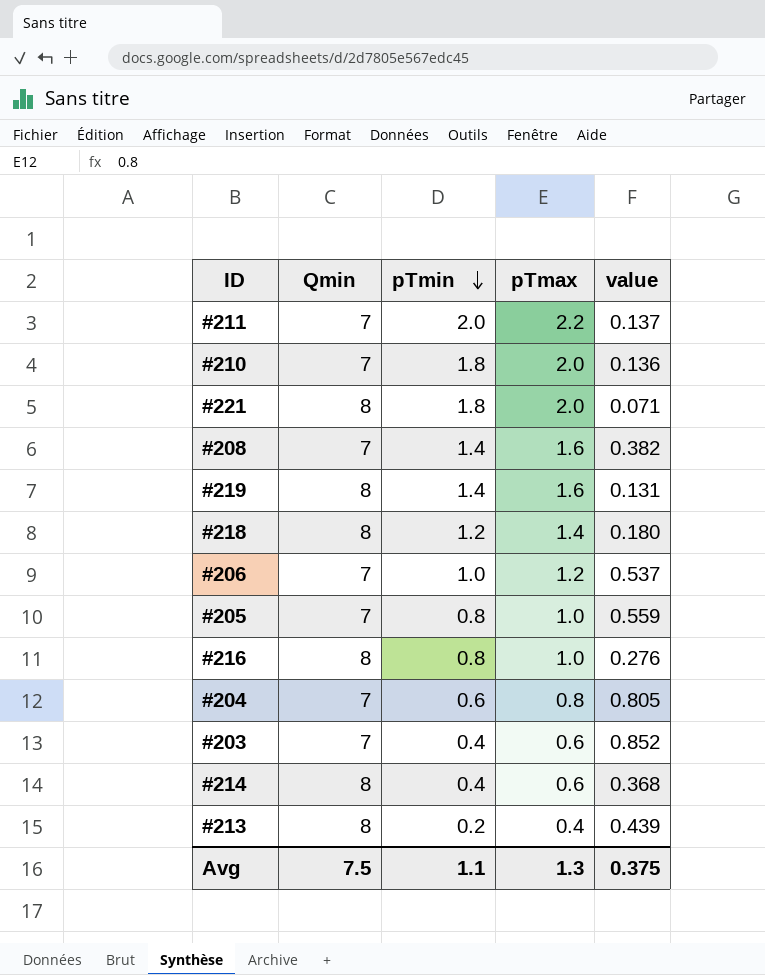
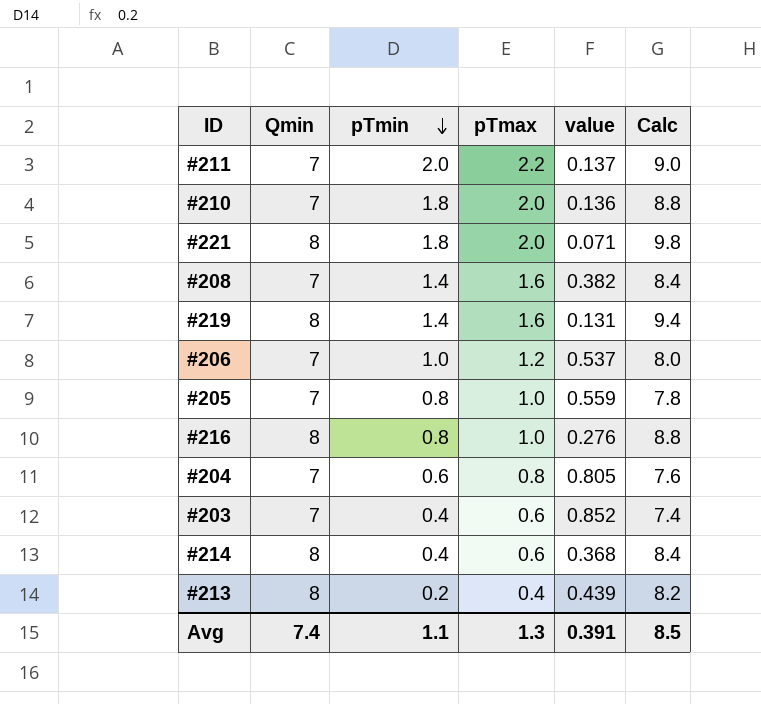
column Calc | formula: none -> [Qmin] + [pTmin]
row #218: 8 | 1.2 | 1.4 | 0.180 -> none
Avg | Qmin: 7.5 -> 7.4
Avg | value: 0.375 -> 0.391

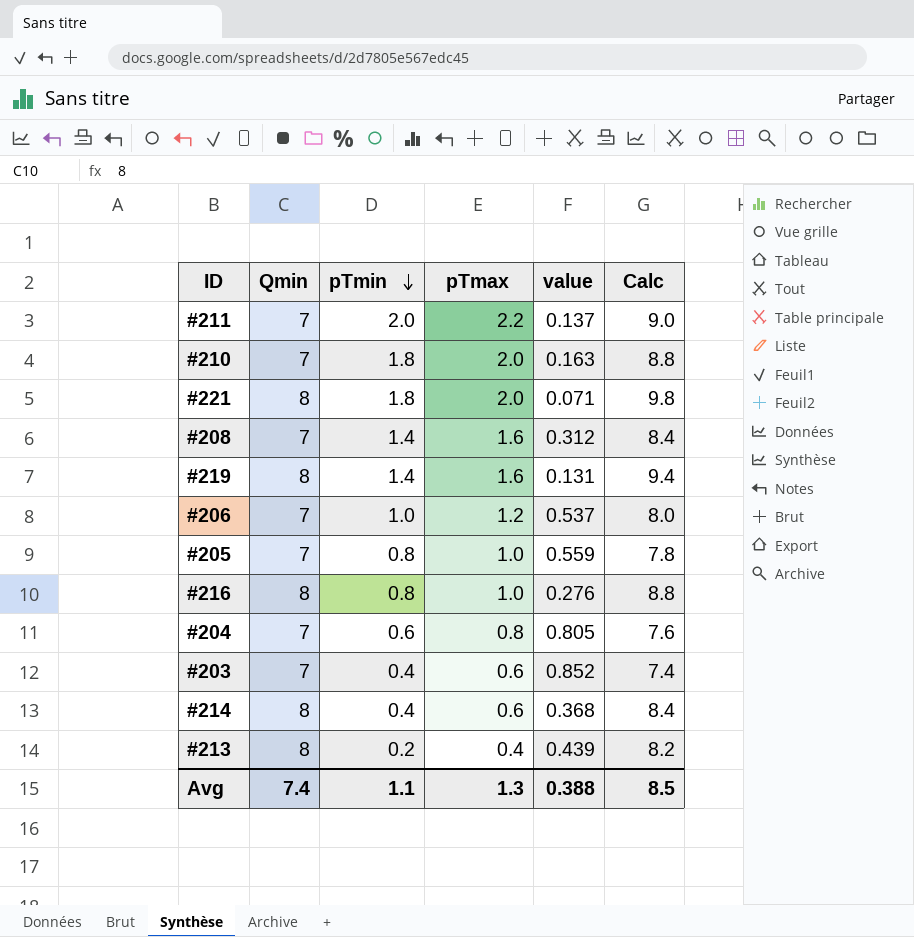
#210 | value: 0.136 -> 0.163
#208 | value: 0.382 -> 0.312
Avg | value: 0.391 -> 0.388

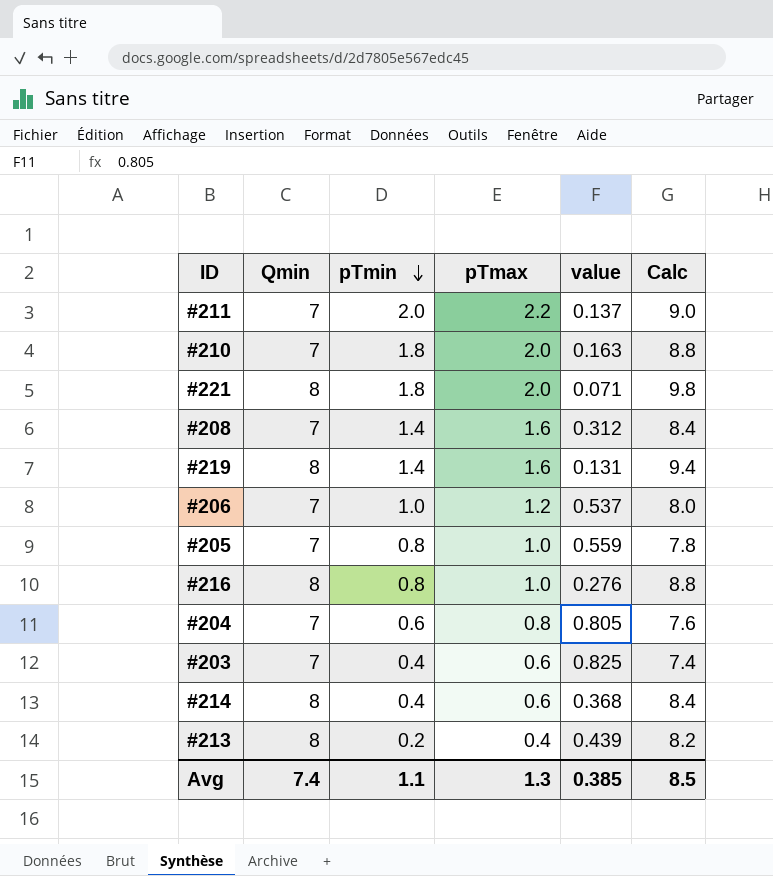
#203 | value: 0.852 -> 0.825
Avg | value: 0.388 -> 0.385

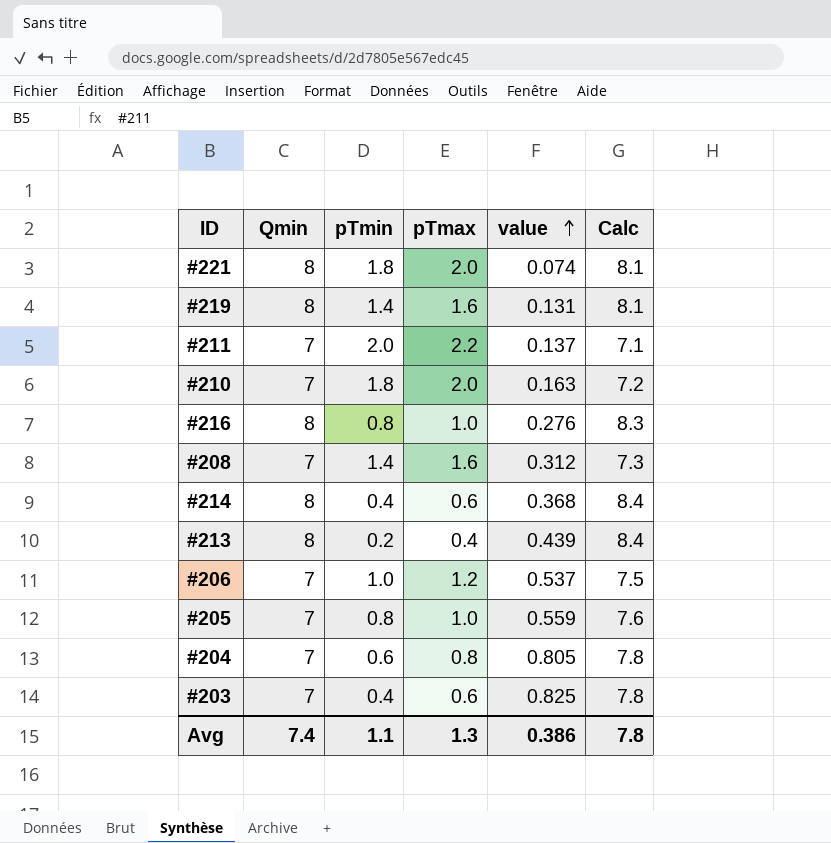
row order: pTmin descending -> value ascending
column Calc | formula: [Qmin] + [pTmin] -> [Qmin] + [value]
#221 | value: 0.071 -> 0.074
Avg | value: 0.385 -> 0.386
Avg | Calc: 8.5 -> 7.8

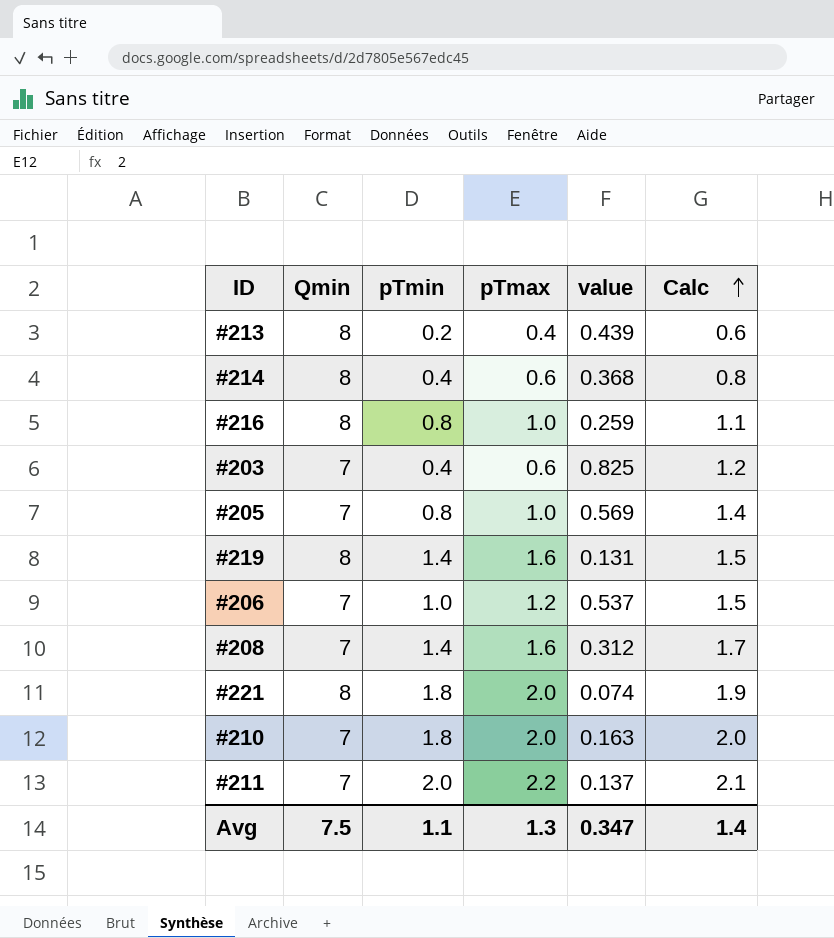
row order: value ascending -> Calc ascending
column Calc | formula: [Qmin] + [value] -> [pTmin] + [value]
row #204: 7 | 0.6 | 0.8 | 0.805 | 7.8 -> none
#216 | value: 0.276 -> 0.259
#205 | value: 0.559 -> 0.569
Avg | Qmin: 7.4 -> 7.5
Avg | value: 0.386 -> 0.347
Avg | Calc: 7.8 -> 1.4

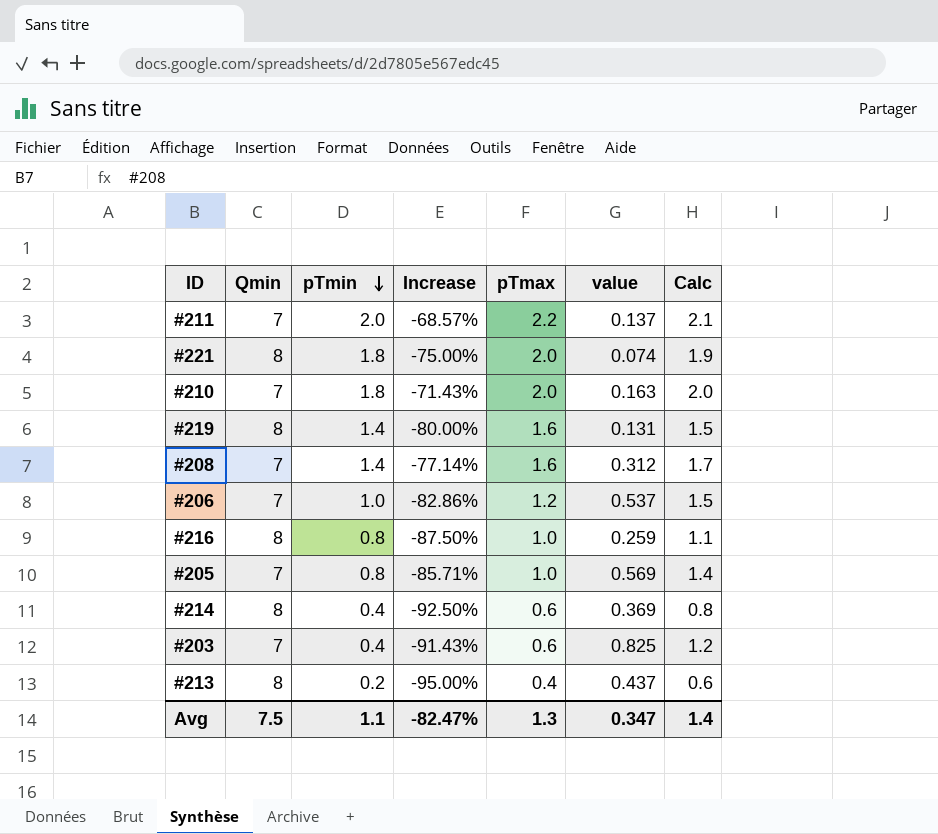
row order: Calc ascending -> pTmin descending
column Increase | formula: none -> ([pTmax] - [Qmin]) / [Qmin]
#214 | value: 0.368 -> 0.369
#213 | value: 0.439 -> 0.437

